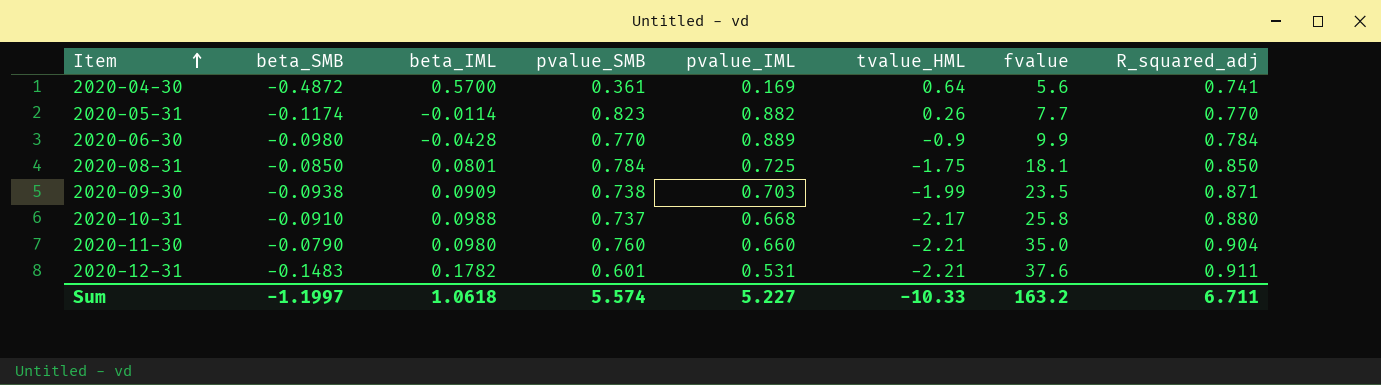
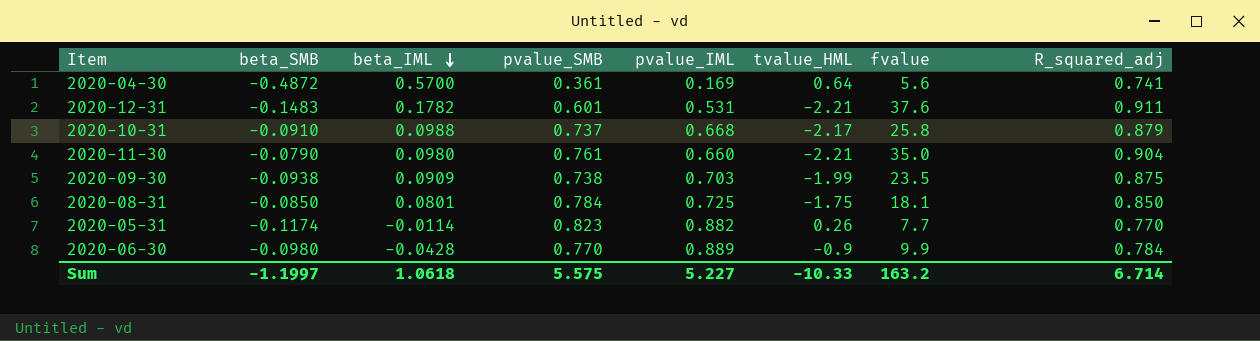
row order: Item ascending -> beta_IML descending
2020-10-31 | R_squared_adj: 0.880 -> 0.879
2020-11-30 | pvalue_SMB: 0.760 -> 0.761
2020-09-30 | R_squared_adj: 0.871 -> 0.875
Sum | pvalue_SMB: 5.574 -> 5.575
Sum | R_squared_adj: 6.711 -> 6.714

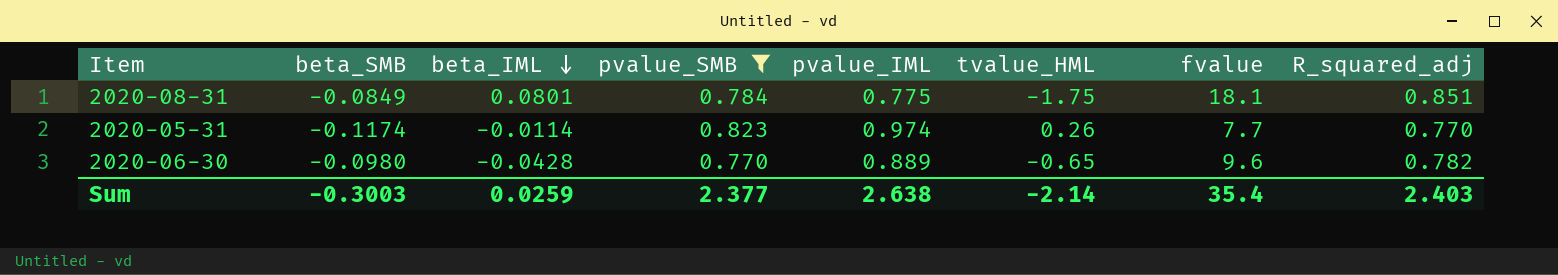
filter: none -> pvalue_SMB >= 0.770
2020-08-31 | beta_SMB: -0.0850 -> -0.0849
2020-08-31 | pvalue_IML: 0.725 -> 0.775
2020-08-31 | R_squared_adj: 0.850 -> 0.851
2020-05-31 | pvalue_IML: 0.882 -> 0.974
2020-06-30 | tvalue_HML: -0.9 -> -0.65
2020-06-30 | fvalue: 9.9 -> 9.6
2020-06-30 | R_squared_adj: 0.784 -> 0.782
Sum | beta_SMB: -1.1997 -> -0.3003
Sum | beta_IML: 1.0618 -> 0.0259
Sum | pvalue_SMB: 5.575 -> 2.377
Sum | pvalue_IML: 5.227 -> 2.638
Sum | tvalue_HML: -10.33 -> -2.14
Sum | fvalue: 163.2 -> 35.4
Sum | R_squared_adj: 6.714 -> 2.403

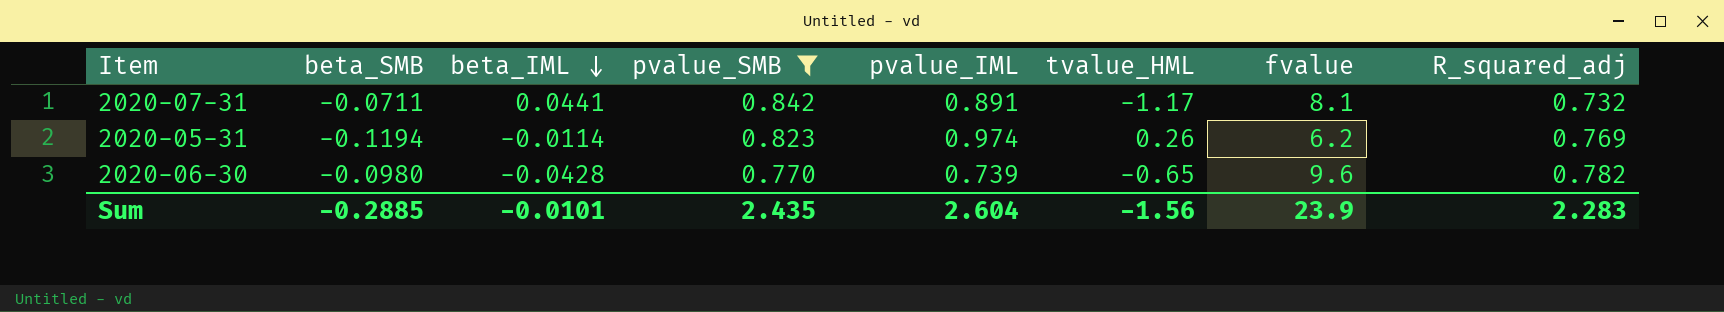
row 2020-08-31: -0.0849 | 0.0801 | 0.784 | 0.775 | -1.75 | 18.1 | 0.851 -> none
row 2020-07-31: none -> -0.0711 | 0.0441 | 0.842 | 0.891 | -1.17 | 8.1 | 0.732
2020-05-31 | beta_SMB: -0.1174 -> -0.1194
2020-05-31 | fvalue: 7.7 -> 6.2
2020-05-31 | R_squared_adj: 0.770 -> 0.769
2020-06-30 | pvalue_IML: 0.889 -> 0.739
Sum | beta_SMB: -0.3003 -> -0.2885
Sum | beta_IML: 0.0259 -> -0.0101
Sum | pvalue_SMB: 2.377 -> 2.435
Sum | pvalue_IML: 2.638 -> 2.604
Sum | tvalue_HML: -2.14 -> -1.56
Sum | fvalue: 35.4 -> 23.9
Sum | R_squared_adj: 2.403 -> 2.283

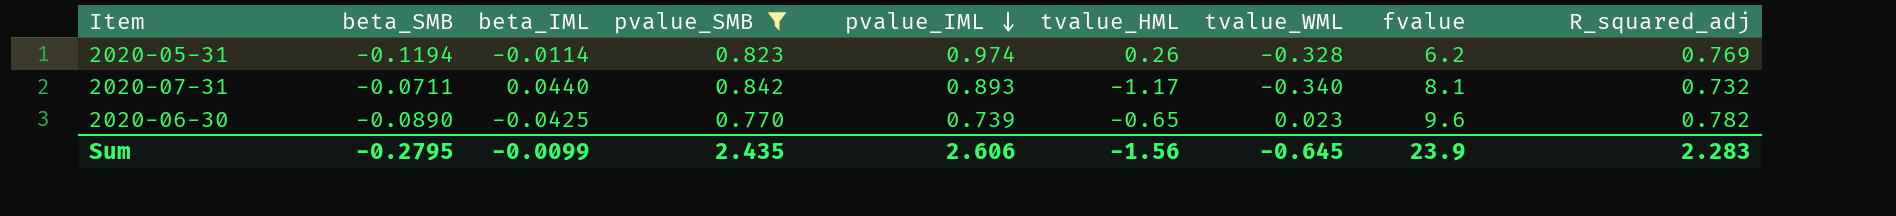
row order: beta_IML descending -> pvalue_IML descending
column tvalue_WML | position: none -> 7
2020-07-31 | beta_IML: 0.0441 -> 0.0440
2020-07-31 | pvalue_IML: 0.891 -> 0.893
2020-06-30 | beta_SMB: -0.0980 -> -0.0890
2020-06-30 | beta_IML: -0.0428 -> -0.0425
Sum | beta_SMB: -0.2885 -> -0.2795
Sum | beta_IML: -0.0101 -> -0.0099
Sum | pvalue_IML: 2.604 -> 2.606

